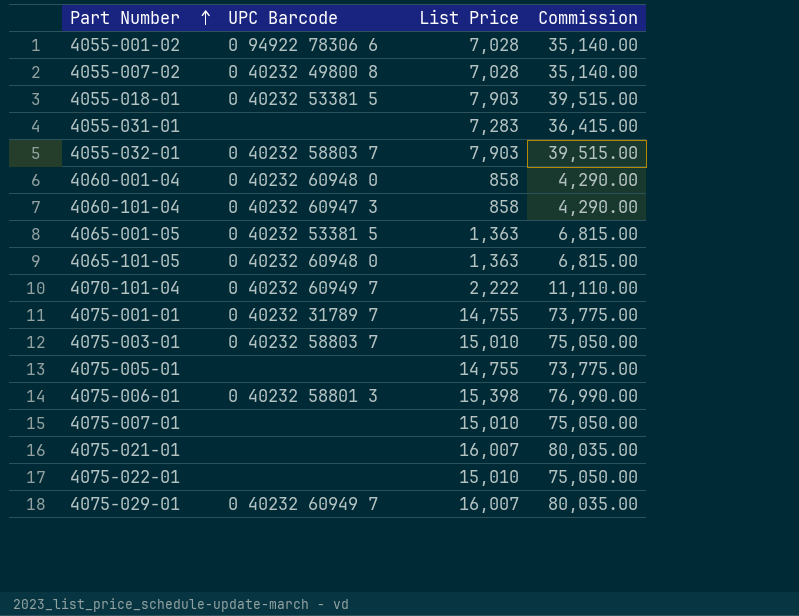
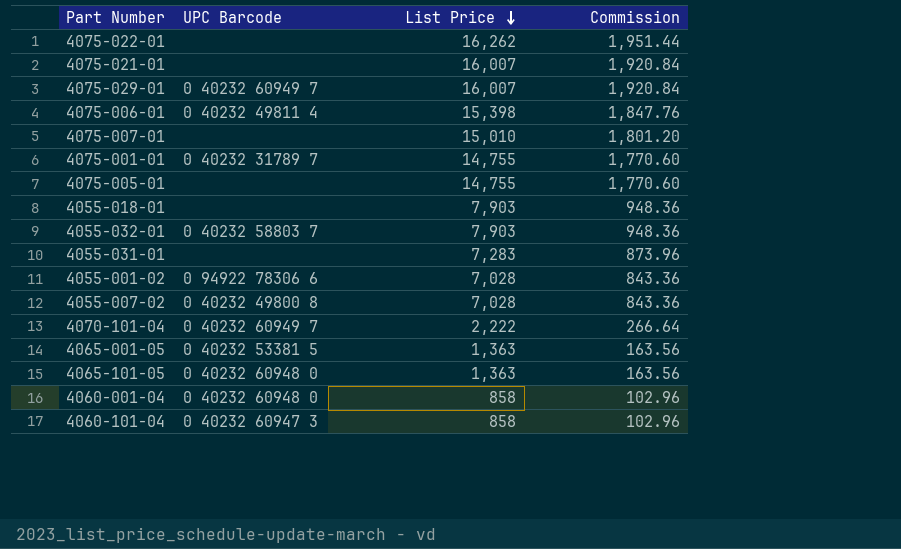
row order: Part Number ascending -> List Price descending
column Commission | formula: [List Price] * 5 -> [List Price] * 0.12
row 4075-003-01: 0 40232 58803 7 | 15,010 | 75,050.00 -> none
4075-022-01 | List Price: 15,010 -> 16,262
4075-006-01 | UPC Barcode: 0 40232 58801 3 -> 0 40232 49811 4
4055-018-01 | UPC Barcode: 0 40232 53381 5 -> none

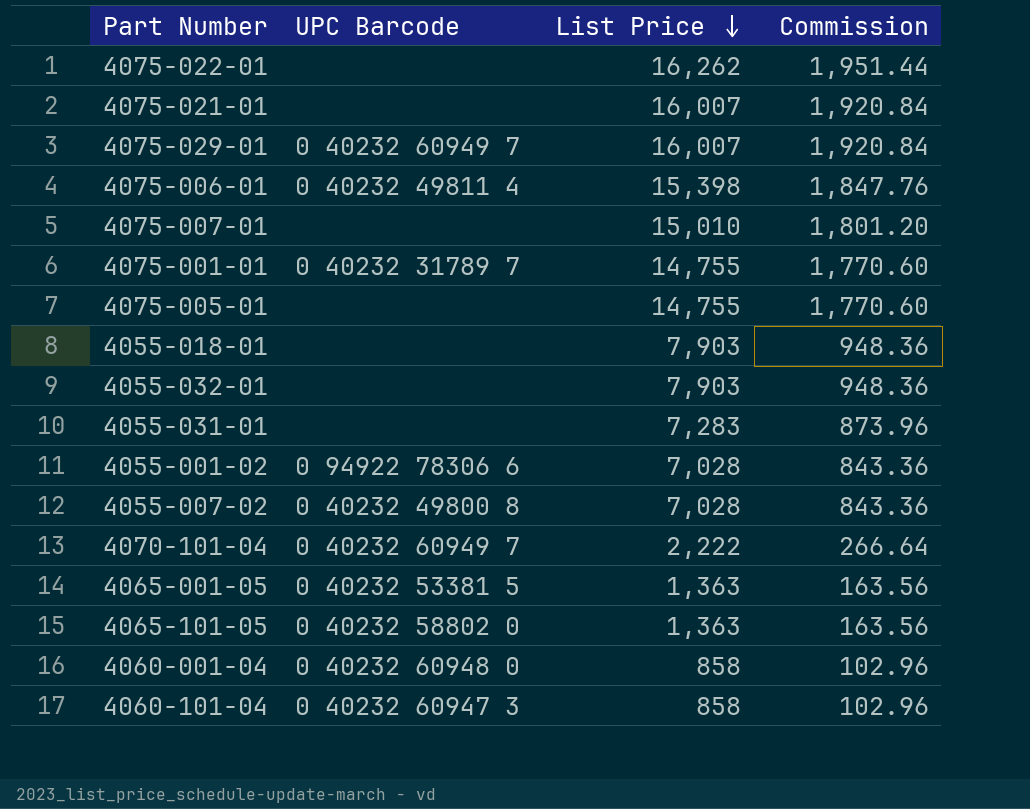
4055-032-01 | UPC Barcode: 0 40232 58803 7 -> none
4065-101-05 | UPC Barcode: 0 40232 60948 0 -> 0 40232 58802 0

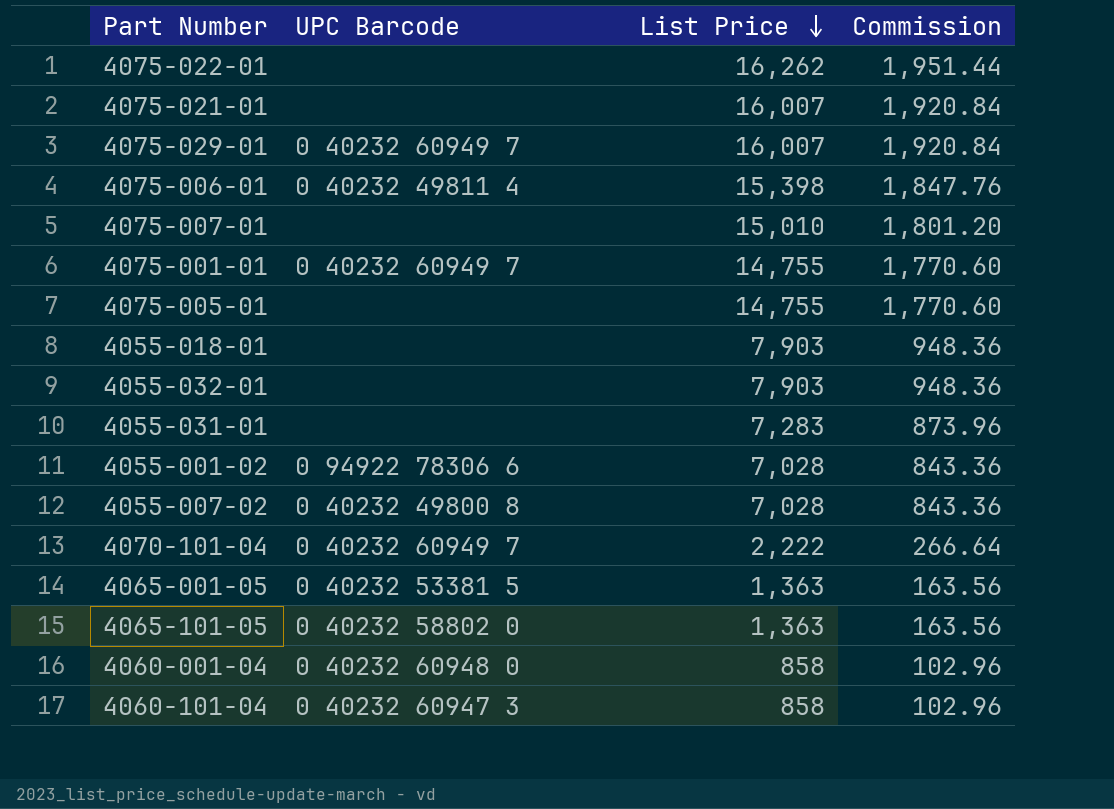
4075-001-01 | UPC Barcode: 0 40232 31789 7 -> 0 40232 60949 7

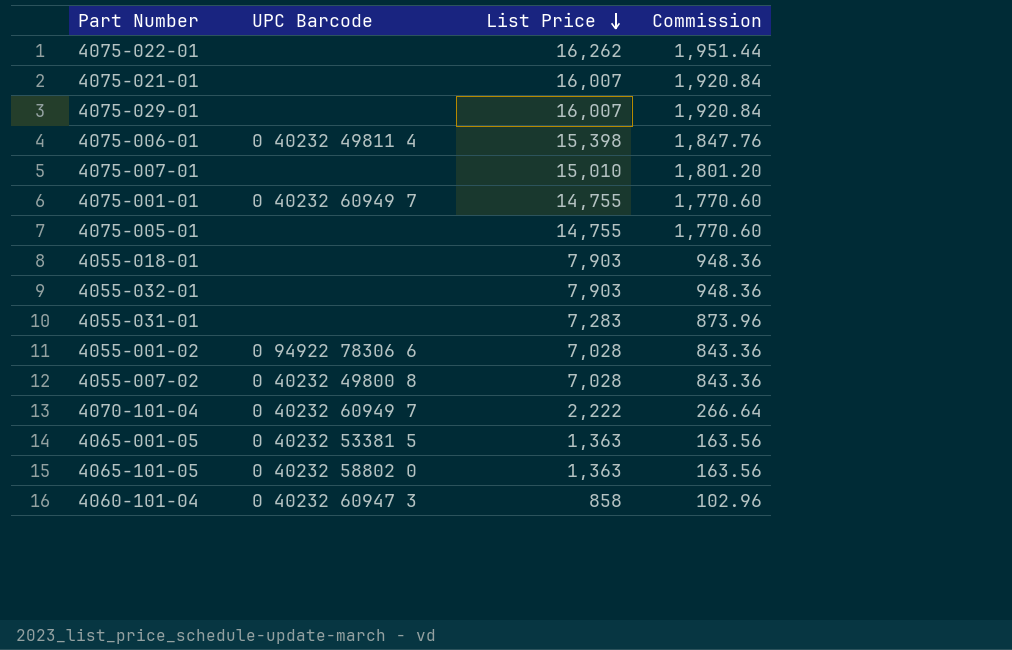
row 4060-001-04: 0 40232 60948 0 | 858 | 102.96 -> none
4075-029-01 | UPC Barcode: 0 40232 60949 7 -> none

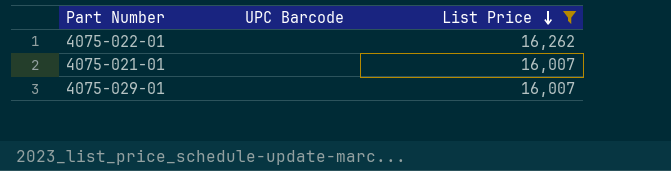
filter: none -> List Price >= 16,007
column Commission | formula: [List Price] * 0.12 -> none

